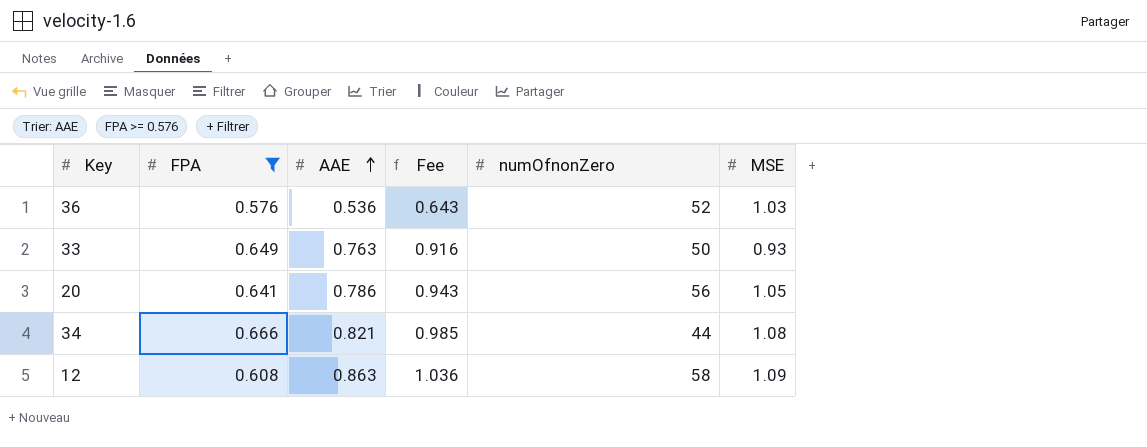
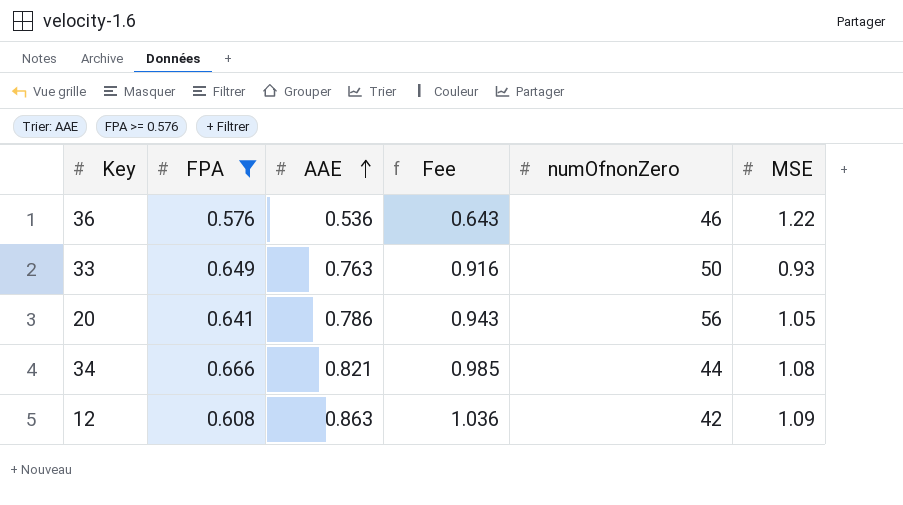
36 | numOfnonZero: 52 -> 46
36 | MSE: 1.03 -> 1.22
12 | numOfnonZero: 58 -> 42

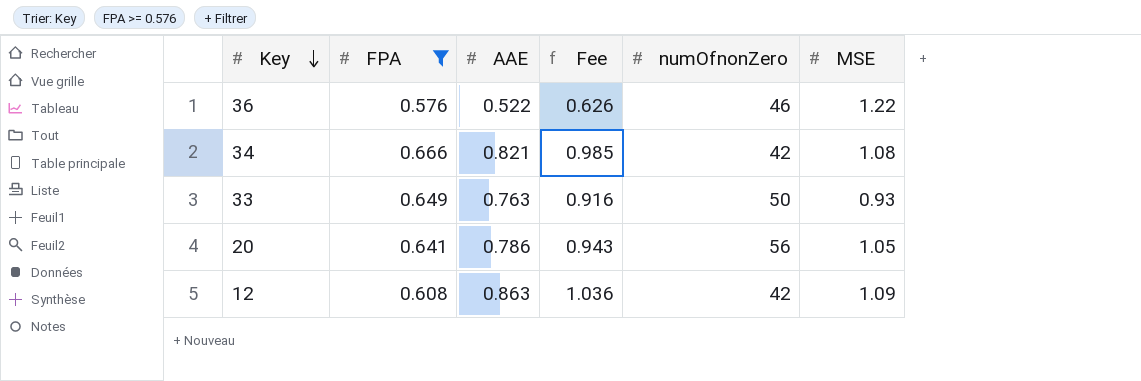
row order: AAE ascending -> Key descending
36 | AAE: 0.536 -> 0.522
36 | Fee: 0.643 -> 0.626
34 | numOfnonZero: 44 -> 42

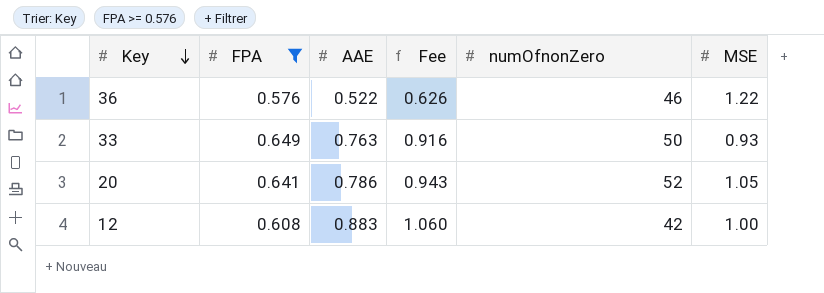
row 34: 0.666 | 0.821 | 0.985 | 42 | 1.08 -> none
20 | numOfnonZero: 56 -> 52
12 | AAE: 0.863 -> 0.883
12 | Fee: 1.036 -> 1.060
12 | MSE: 1.09 -> 1.00

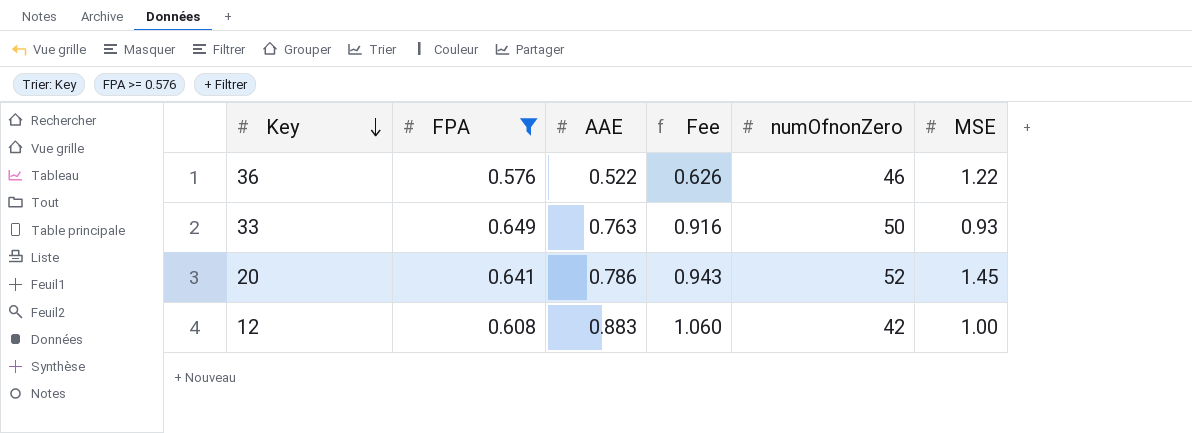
20 | MSE: 1.05 -> 1.45

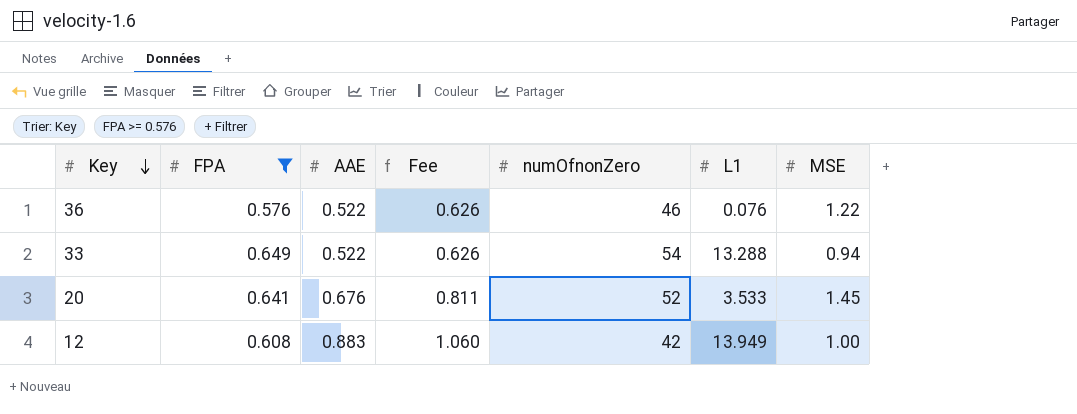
column L1 | position: none -> 6
33 | AAE: 0.763 -> 0.522
33 | Fee: 0.916 -> 0.626
33 | numOfnonZero: 50 -> 54
33 | MSE: 0.93 -> 0.94
20 | AAE: 0.786 -> 0.676
20 | Fee: 0.943 -> 0.811

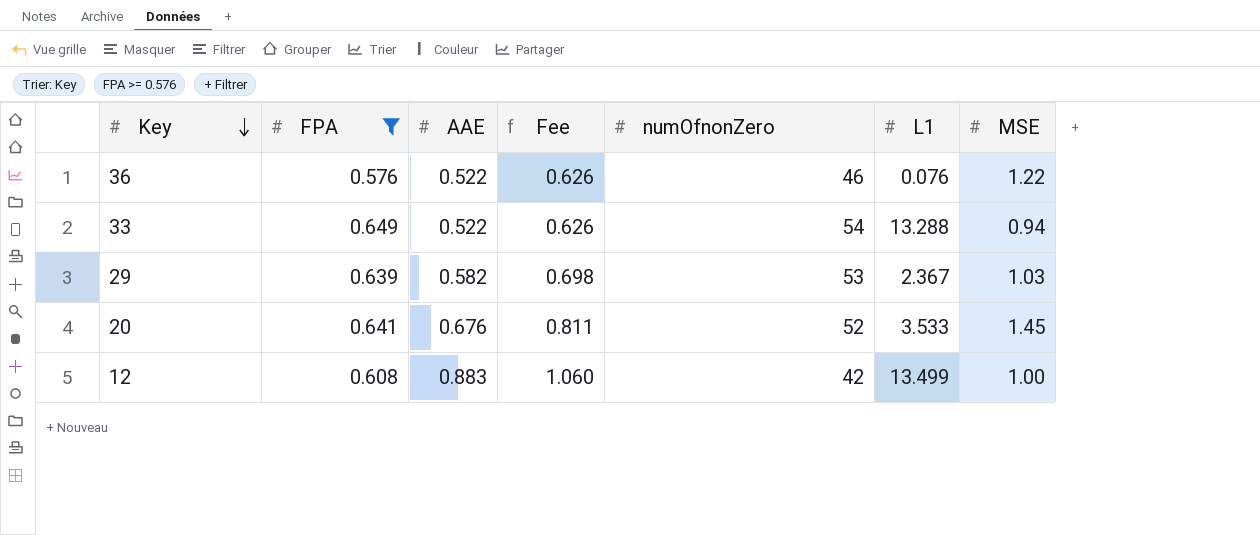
row 29: none -> 0.639 | 0.582 | 0.698 | 53 | 2.367 | 1.03
12 | L1: 13.949 -> 13.499

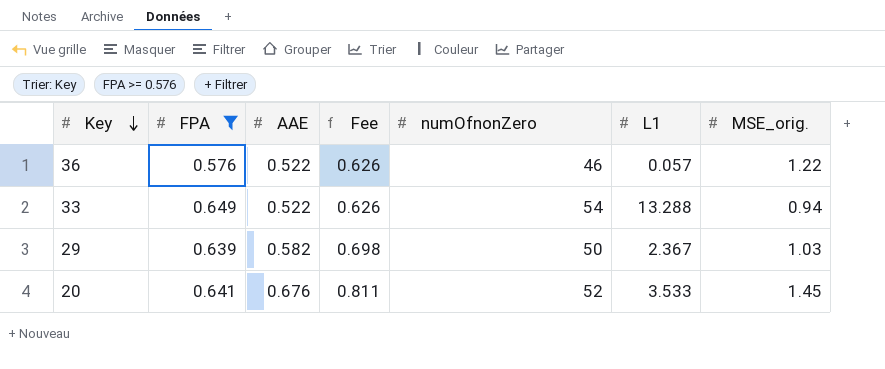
column name: MSE -> MSE_orig.
row 12: 0.608 | 0.883 | 1.060 | 42 | 13.499 | 1.00 -> none
36 | L1: 0.076 -> 0.057
29 | numOfnonZero: 53 -> 50

